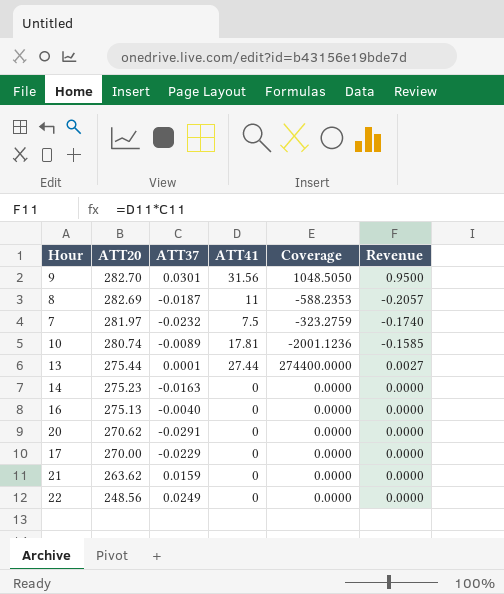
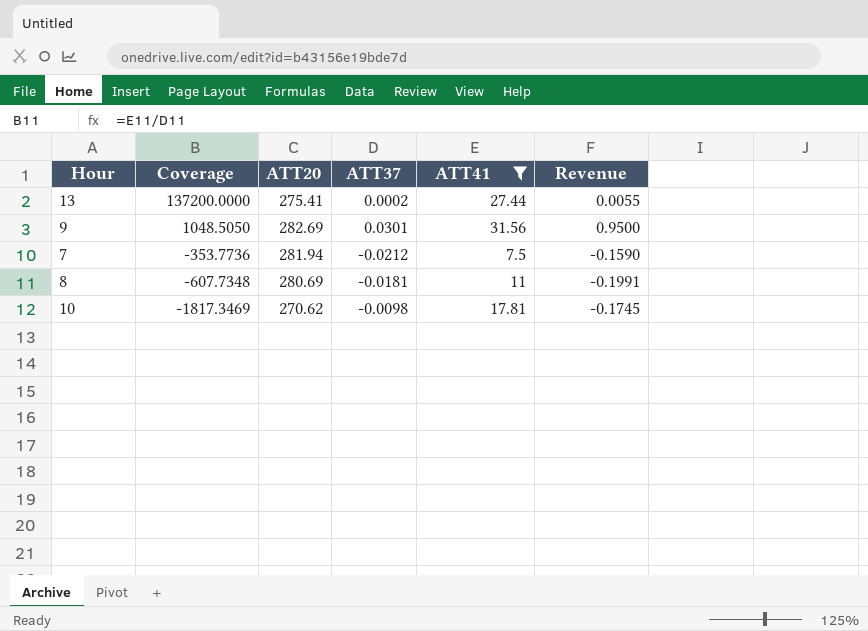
filter: none -> ATT41 != 0
row order: ATT20 descending -> Coverage descending
column Coverage | position: 5 -> 2
13 | Coverage: 274400.0000 -> 137200.0000
13 | ATT20: 275.44 -> 275.41
13 | ATT37: 0.0001 -> 0.0002
13 | Revenue: 0.0027 -> 0.0055
9 | ATT20: 282.70 -> 282.69
7 | Coverage: -323.2759 -> -353.7736
7 | ATT20: 281.97 -> 281.94
7 | ATT37: -0.0232 -> -0.0212
7 | Revenue: -0.1740 -> -0.1590
8 | Coverage: -588.2353 -> -607.7348
8 | ATT20: 282.69 -> 280.69
8 | ATT37: -0.0187 -> -0.0181
8 | Revenue: -0.2057 -> -0.1991
10 | Coverage: -2001.1236 -> -1817.3469
10 | ATT20: 280.74 -> 270.62
10 | ATT37: -0.0089 -> -0.0098
10 | Revenue: -0.1585 -> -0.1745

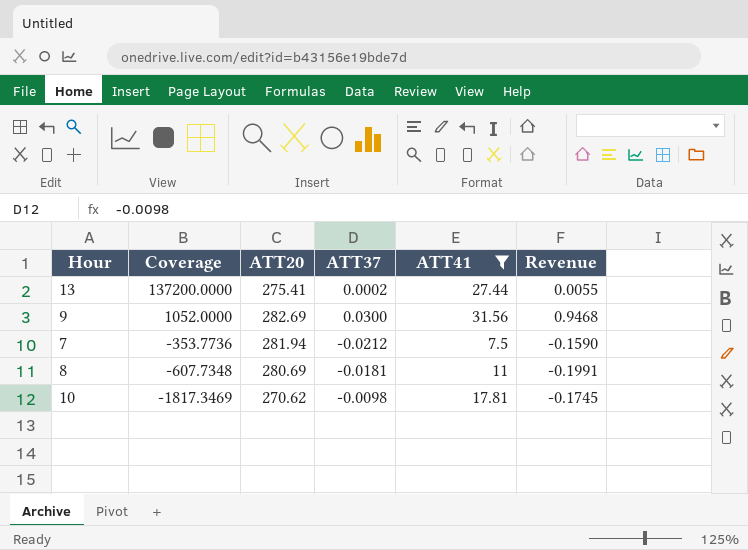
9 | Coverage: 1048.5050 -> 1052.0000
9 | ATT37: 0.0301 -> 0.0300
9 | Revenue: 0.9500 -> 0.9468

